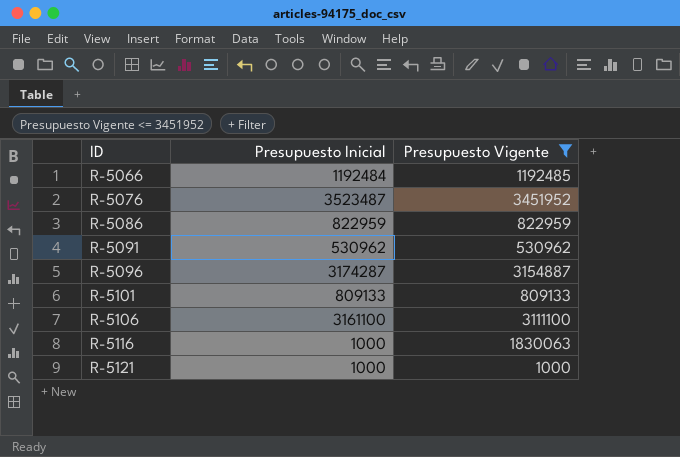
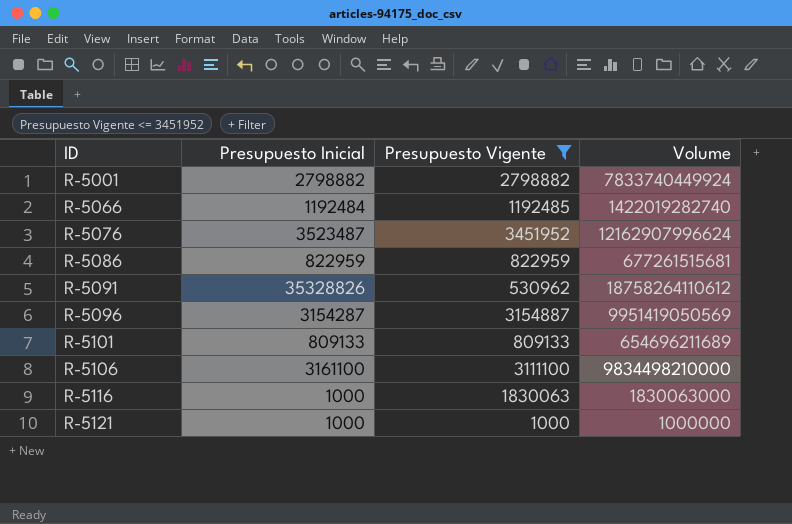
column Volume | formula: none -> [Presupuesto Inicial] * [Presupuesto Vigente]
row R-5001: none -> 2798882 | 2798882 | 7833740449924
R-5091 | Presupuesto Inicial: 530962 -> 35328826
R-5096 | Presupuesto Inicial: 3174287 -> 3154287

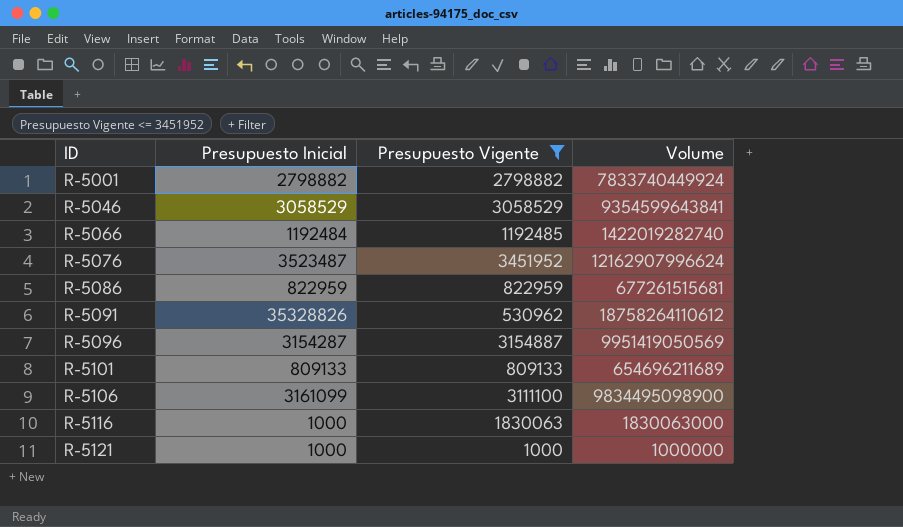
row R-5046: none -> 3058529 | 3058529 | 9354599643841
R-5106 | Presupuesto Inicial: 3161100 -> 3161099
R-5106 | Volume: 9834498210000 -> 9834495098900

